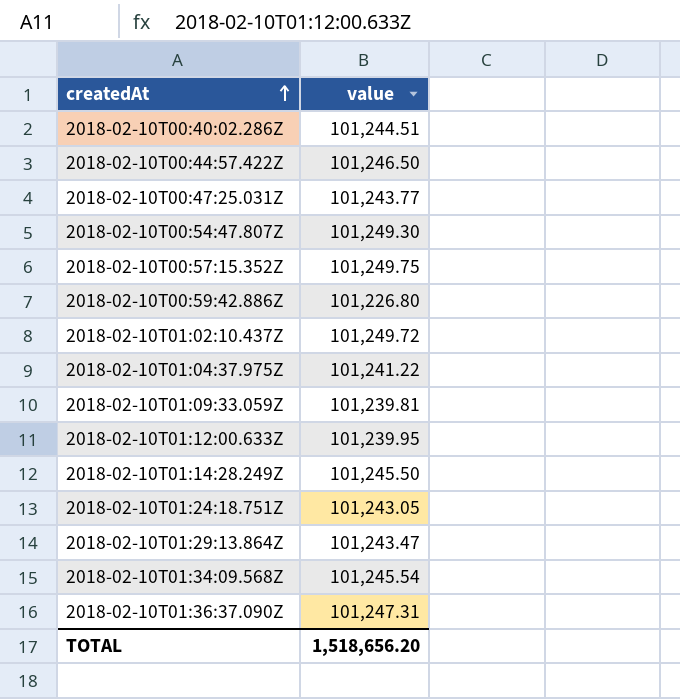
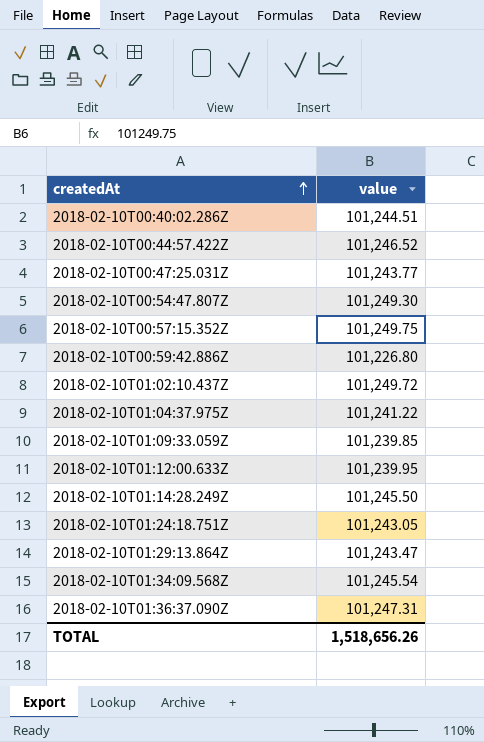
2018-02-10T00:44:57.422Z | value: 101,246.50 -> 101,246.52
2018-02-10T01:09:33.059Z | value: 101,239.81 -> 101,239.85
TOTAL | value: 1,518,656.20 -> 1,518,656.26

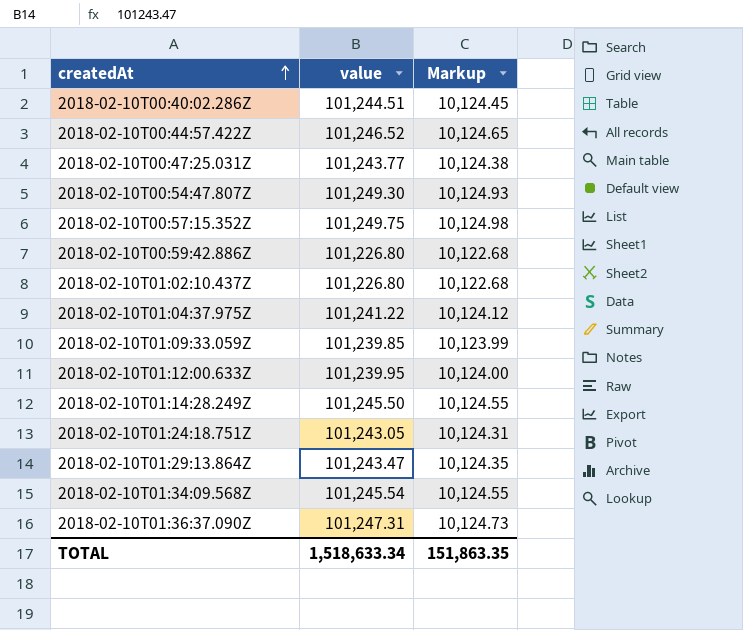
column Markup | formula: none -> [value] * 0.1
2018-02-10T01:02:10.437Z | value: 101,249.72 -> 101,226.80
TOTAL | value: 1,518,656.26 -> 1,518,633.34

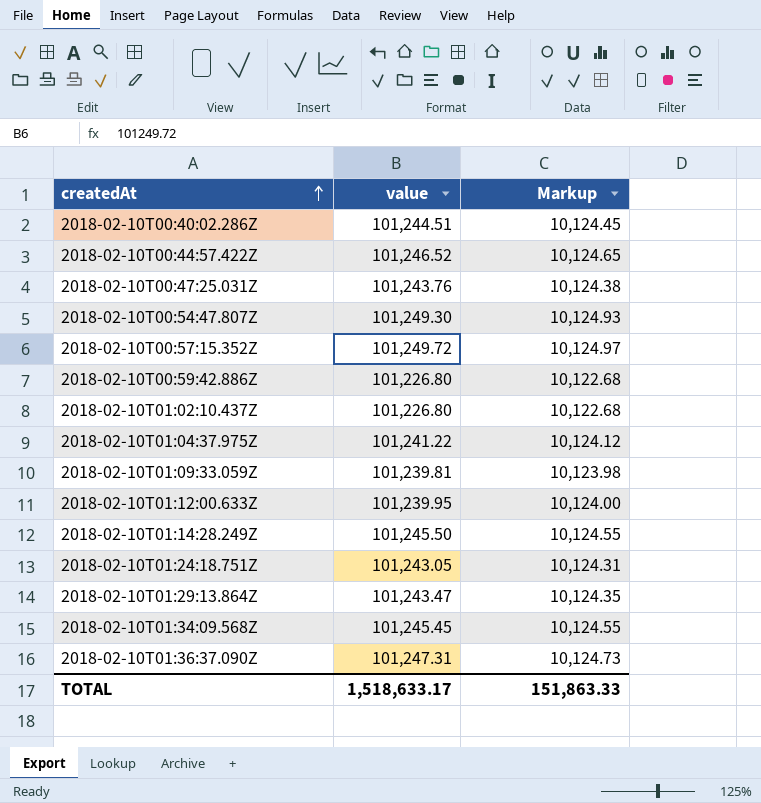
2018-02-10T00:47:25.031Z | value: 101,243.77 -> 101,243.76
2018-02-10T00:57:15.352Z | value: 101,249.75 -> 101,249.72
2018-02-10T00:57:15.352Z | Markup: 10,124.98 -> 10,124.97
2018-02-10T01:09:33.059Z | value: 101,239.85 -> 101,239.81
2018-02-10T01:09:33.059Z | Markup: 10,123.99 -> 10,123.98
2018-02-10T01:34:09.568Z | value: 101,245.54 -> 101,245.45
TOTAL | value: 1,518,633.34 -> 1,518,633.17
TOTAL | Markup: 151,863.35 -> 151,863.33

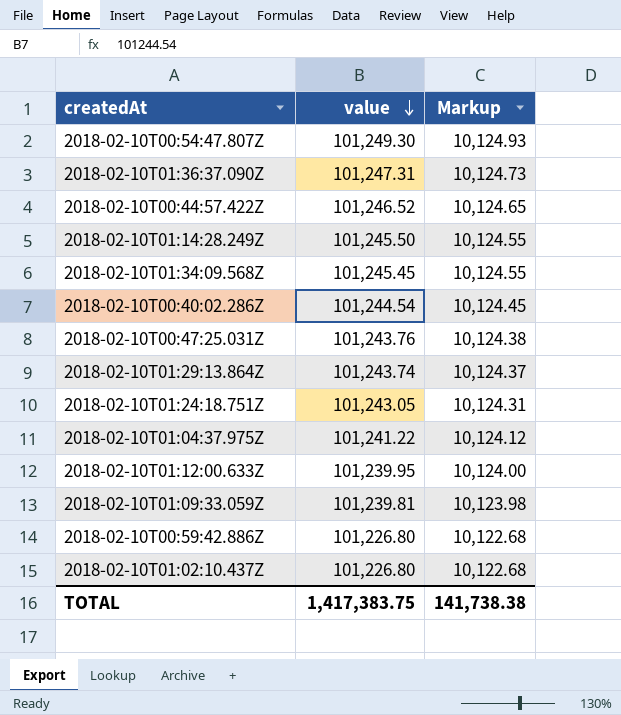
row order: createdAt ascending -> value descending
row 2018-02-10T00:57:15.352Z: 101,249.72 | 10,124.97 -> none
2018-02-10T00:40:02.286Z | value: 101,244.51 -> 101,244.54
2018-02-10T01:29:13.864Z | value: 101,243.47 -> 101,243.74
2018-02-10T01:29:13.864Z | Markup: 10,124.35 -> 10,124.37
TOTAL | value: 1,518,633.17 -> 1,417,383.75
TOTAL | Markup: 151,863.33 -> 141,738.38

